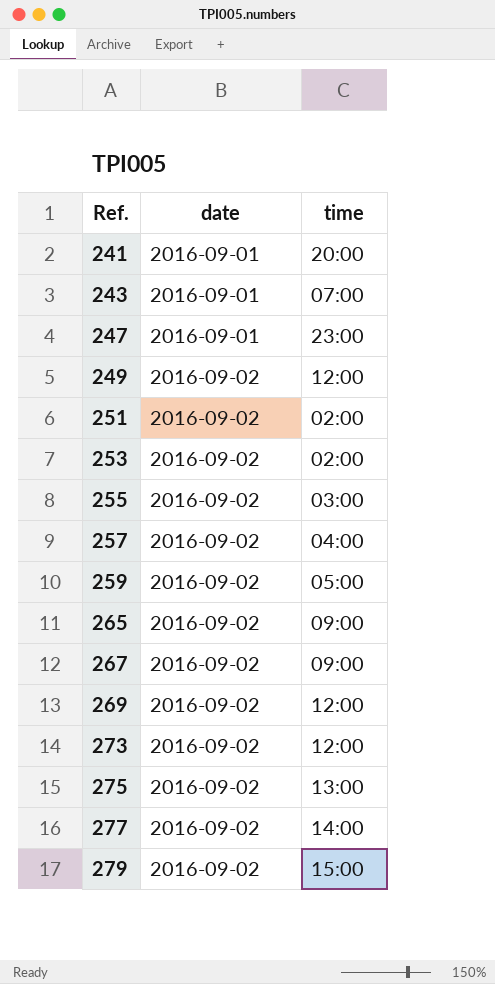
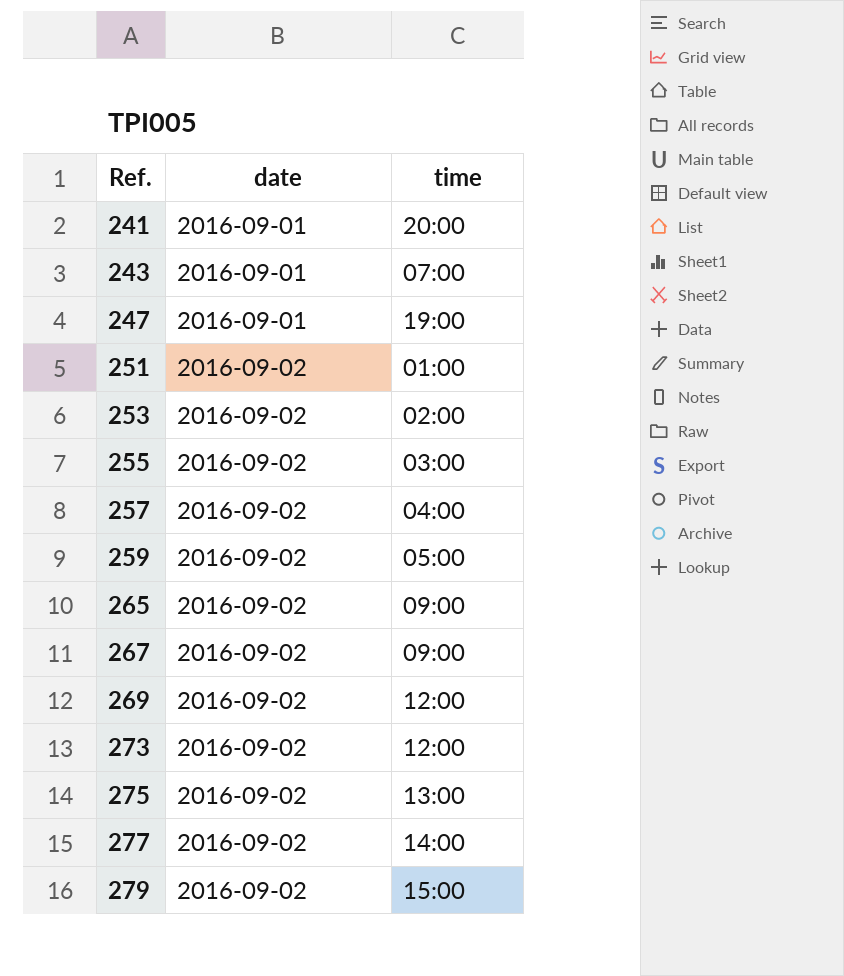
row 249: 2016-09-02 | 12:00 -> none
247 | time: 23:00 -> 19:00
251 | time: 02:00 -> 01:00

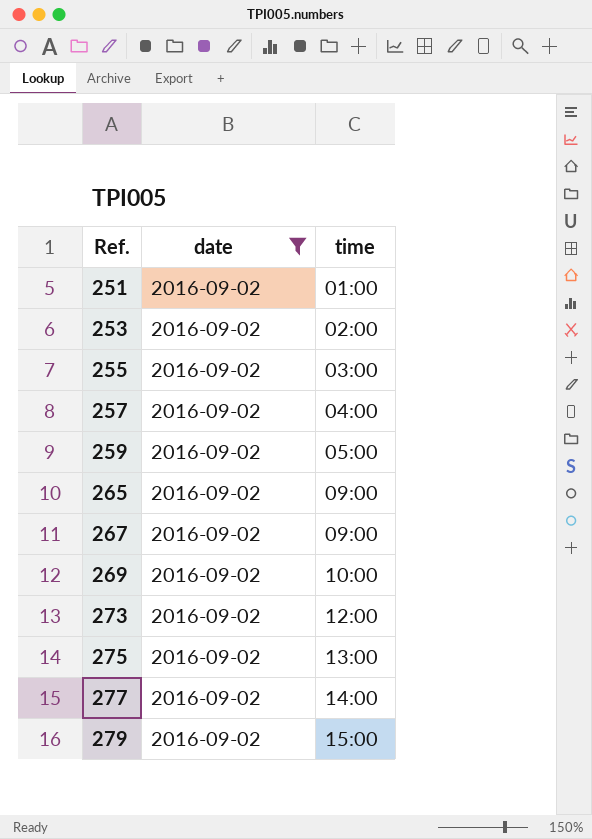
filter: none -> date = 2016-09-02
269 | time: 12:00 -> 10:00

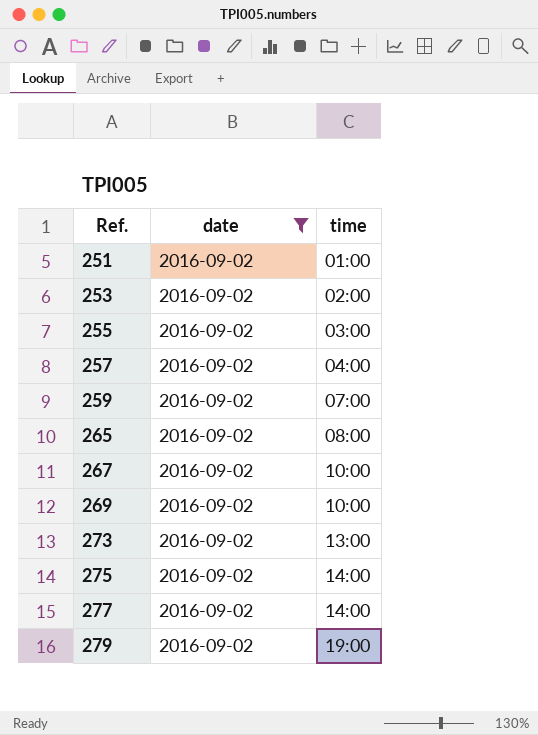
259 | time: 05:00 -> 07:00
265 | time: 09:00 -> 08:00
267 | time: 09:00 -> 10:00
273 | time: 12:00 -> 13:00
275 | time: 13:00 -> 14:00
279 | time: 15:00 -> 19:00

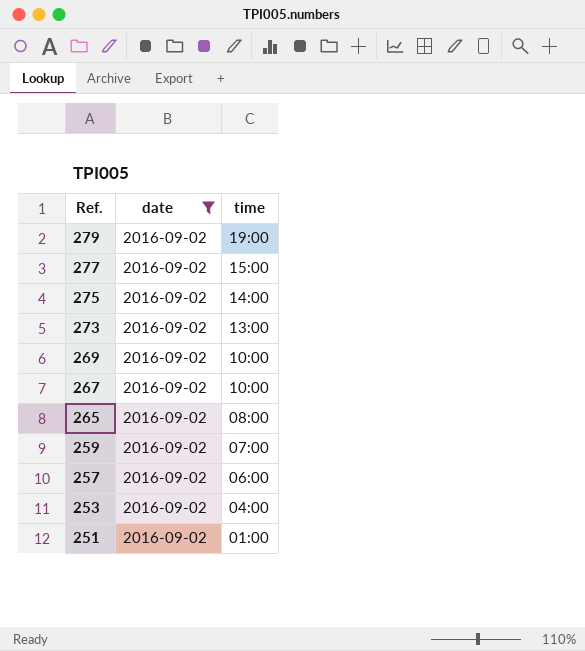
row order: Ref. ascending -> Ref. descending
row 255: 2016-09-02 | 03:00 -> none
277 | time: 14:00 -> 15:00
257 | time: 04:00 -> 06:00
253 | time: 02:00 -> 04:00

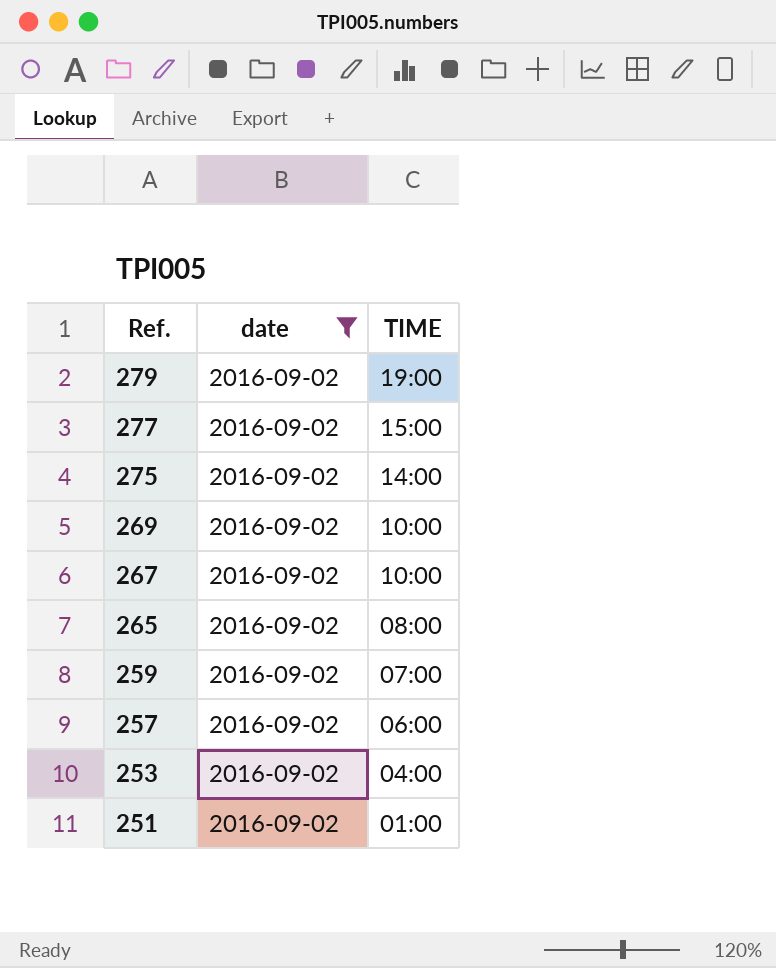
column name: time -> TIME
row 273: 2016-09-02 | 13:00 -> none

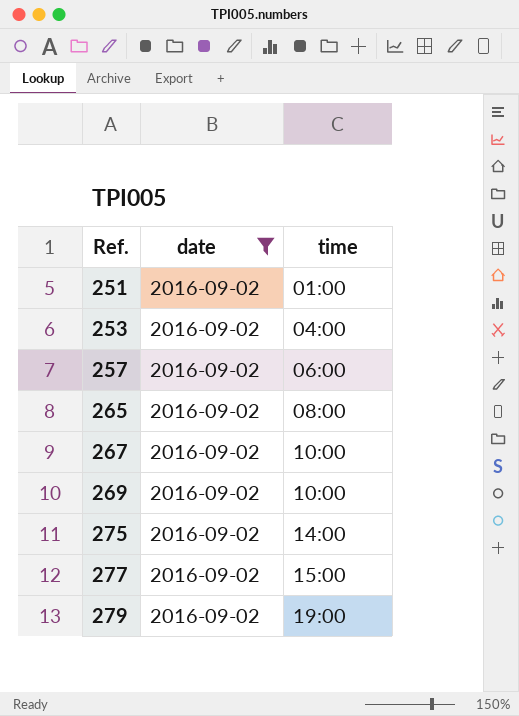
row order: Ref. descending -> Ref. ascending
column name: TIME -> time
row 259: 2016-09-02 | 07:00 -> none

